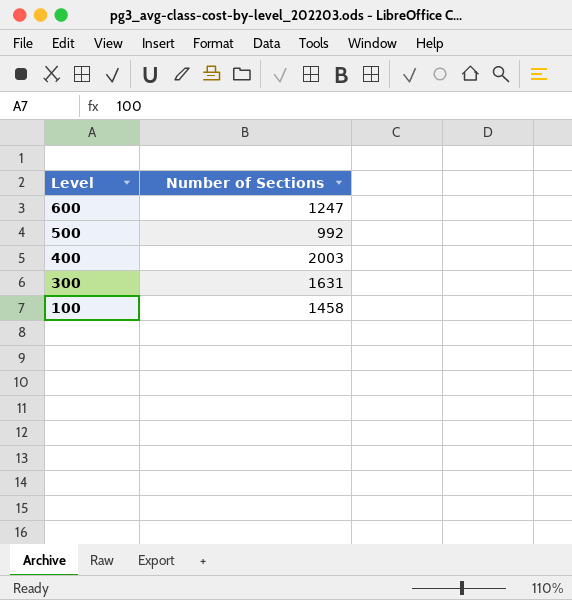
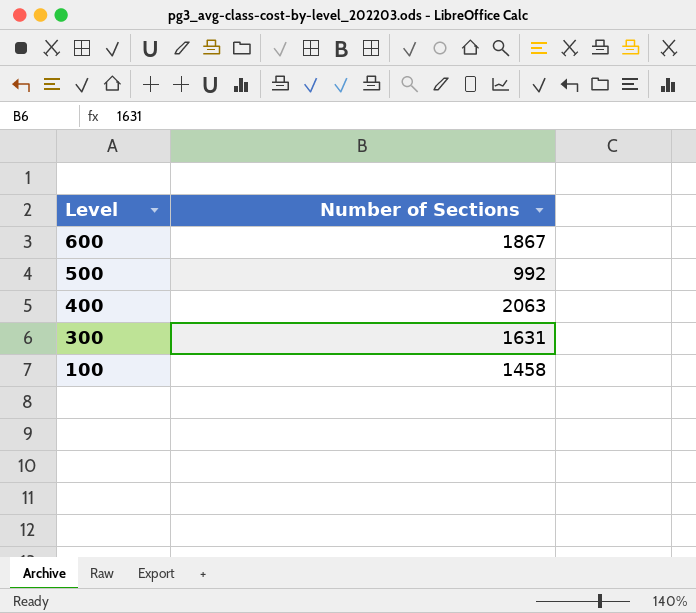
600 | Number of Sections: 1247 -> 1867
400 | Number of Sections: 2003 -> 2063

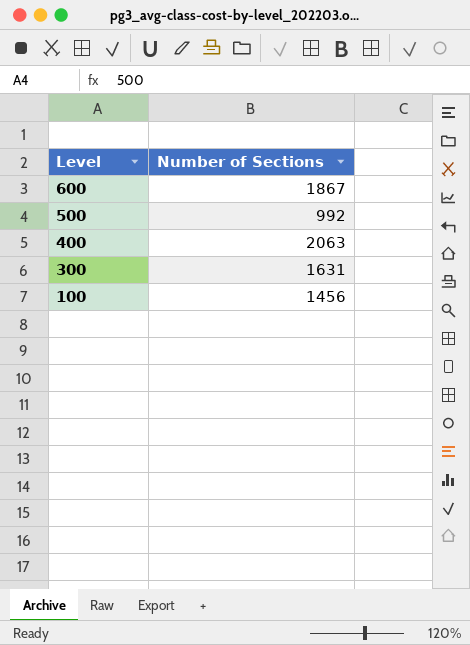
100 | Number of Sections: 1458 -> 1456

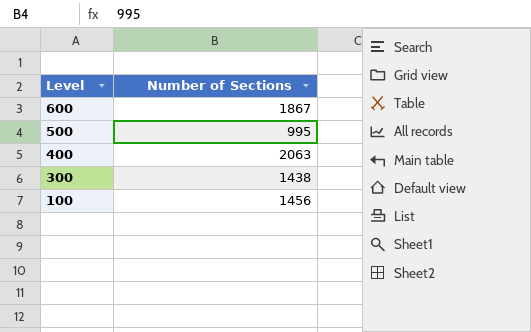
500 | Number of Sections: 992 -> 995
300 | Number of Sections: 1631 -> 1438

